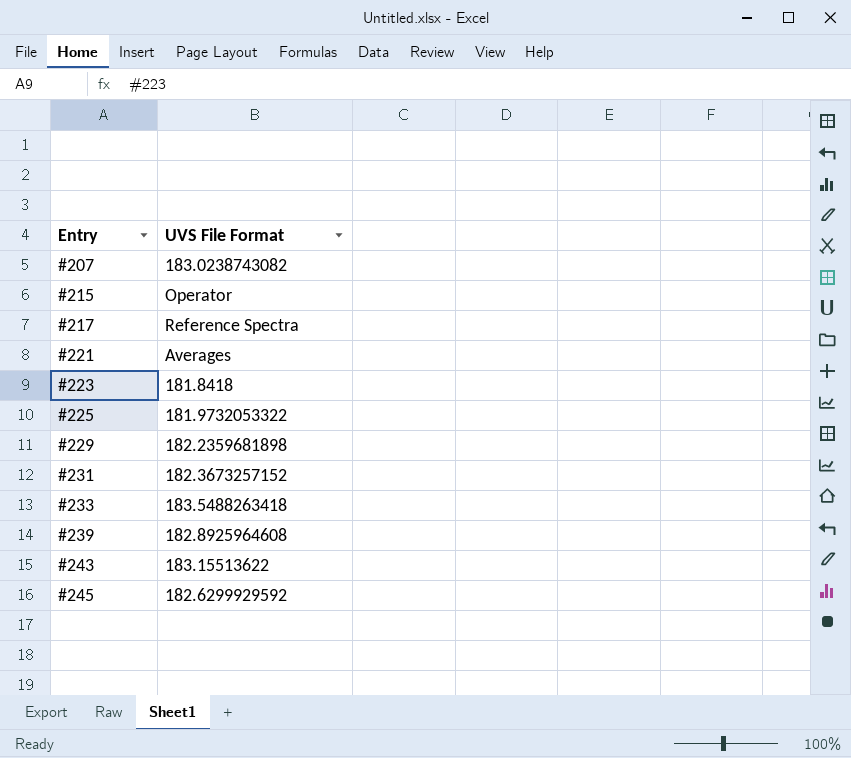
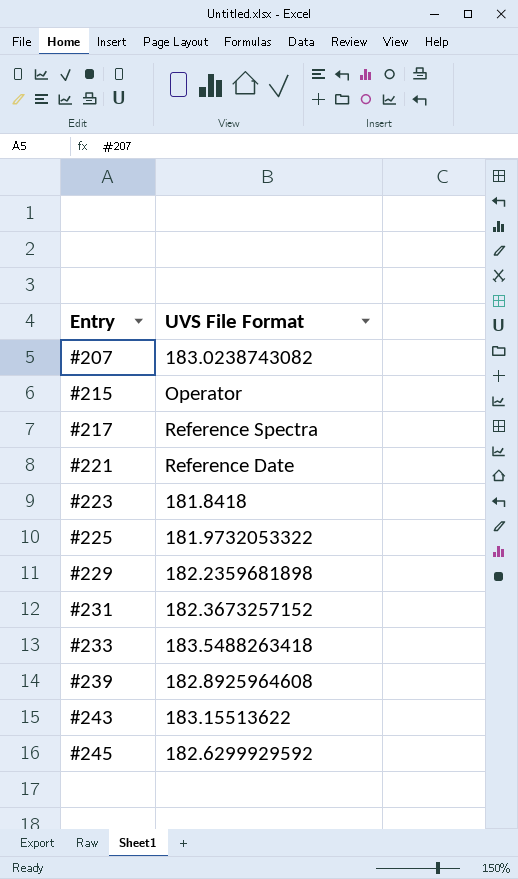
#221 | UVS File Format: Averages -> Reference Date

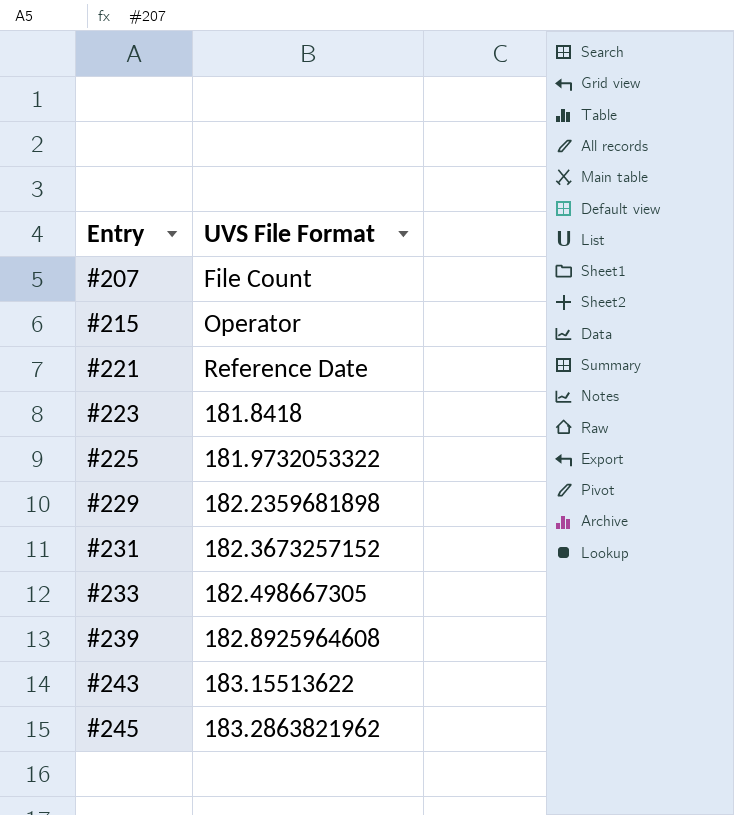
row #217: Reference Spectra -> none
#207 | UVS File Format: 183.0238743082 -> File Count
#233 | UVS File Format: 183.5488263418 -> 182.498667305
#245 | UVS File Format: 182.6299929592 -> 183.2863821962

